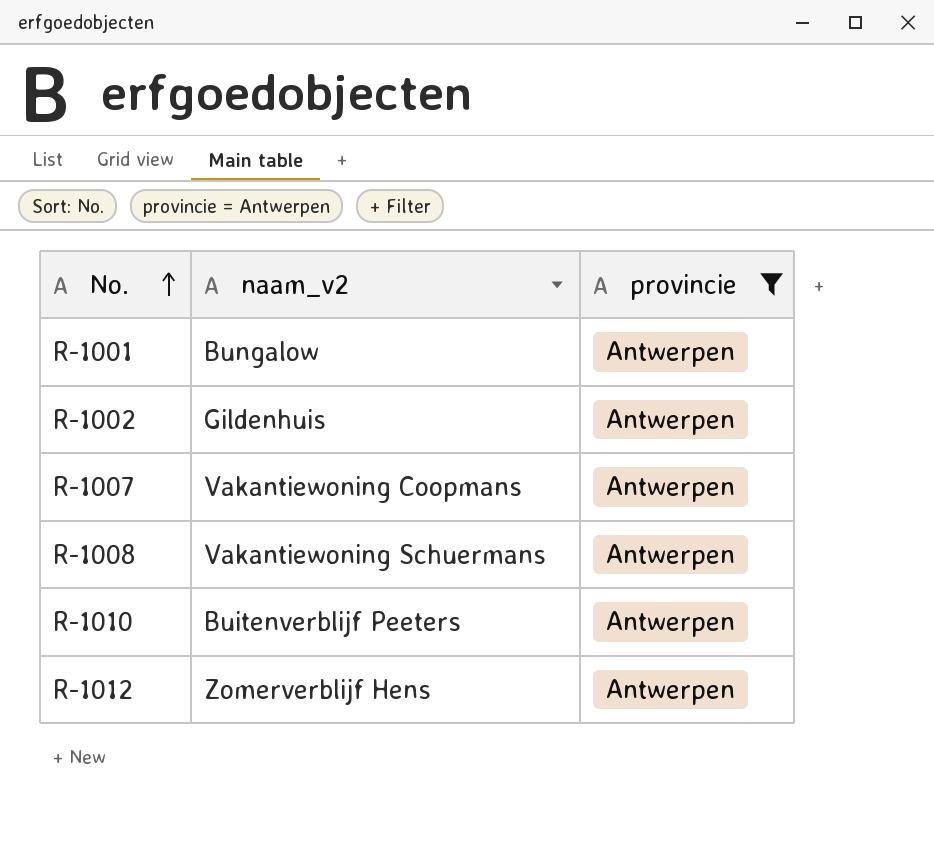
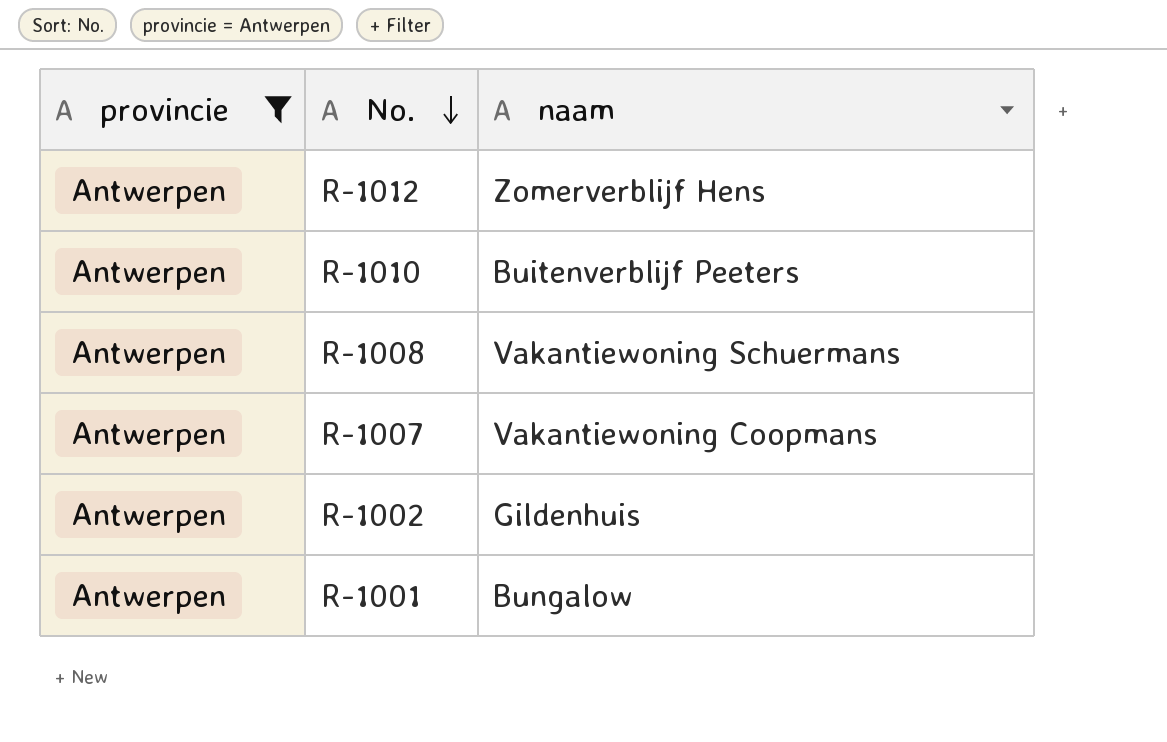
row order: No. ascending -> No. descending
column provincie | position: 3 -> 1
column name: naam_v2 -> naam

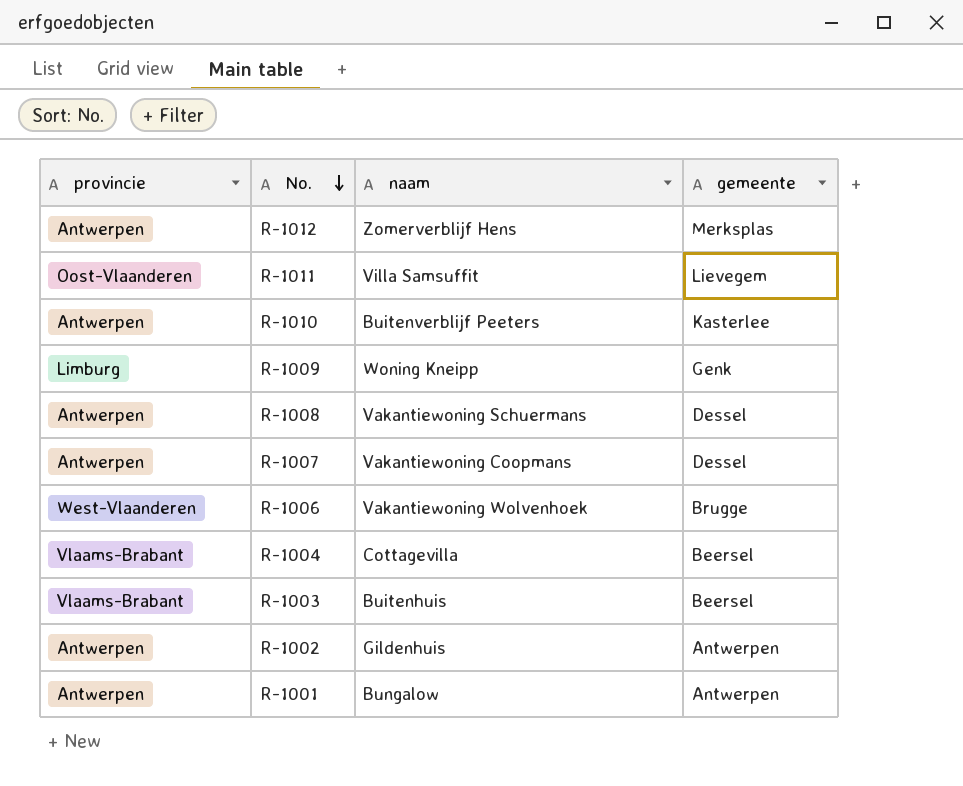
filter: provincie = Antwerpen -> none
column gemeente | position: none -> 4

